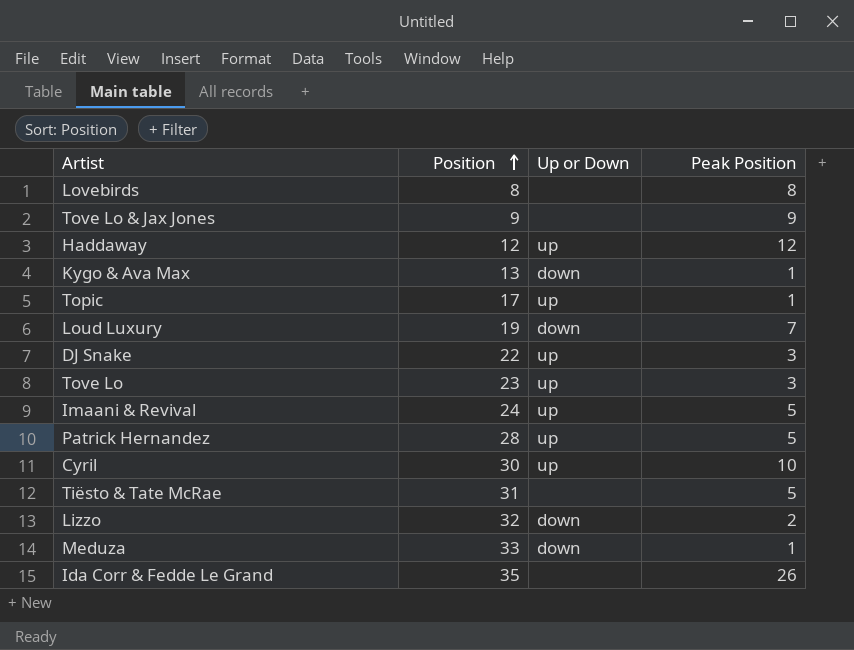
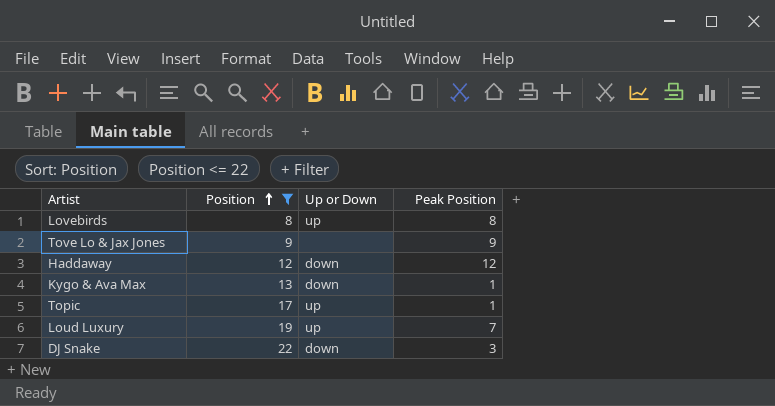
filter: none -> Position <= 22
Lovebirds | Up or Down: none -> up
Haddaway | Up or Down: up -> down
Loud Luxury | Up or Down: down -> up
DJ Snake | Up or Down: up -> down

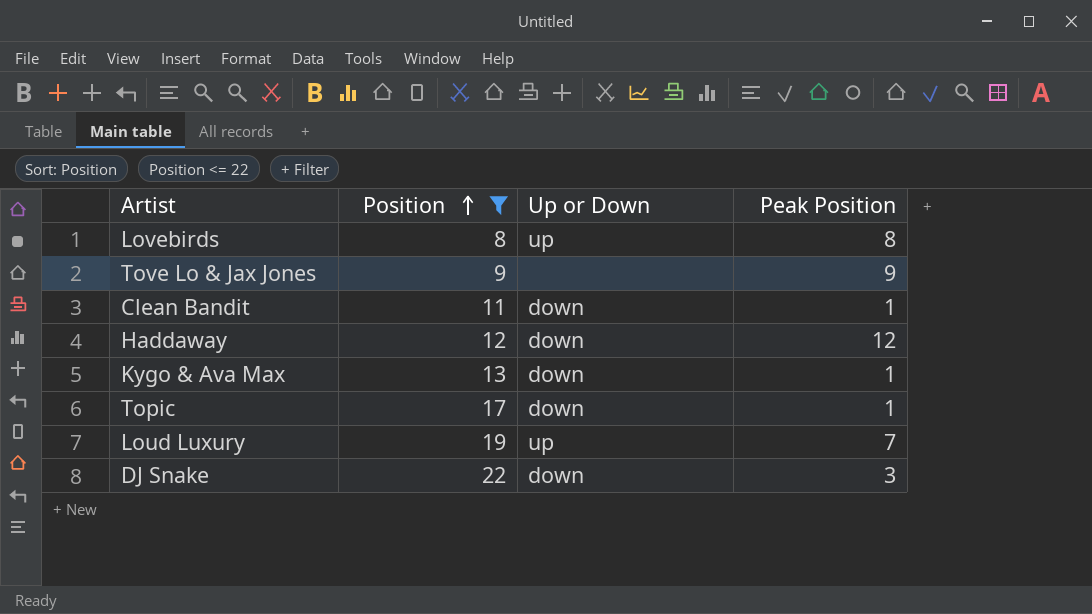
row Clean Bandit: none -> 11 | down | 1
Topic | Up or Down: up -> down

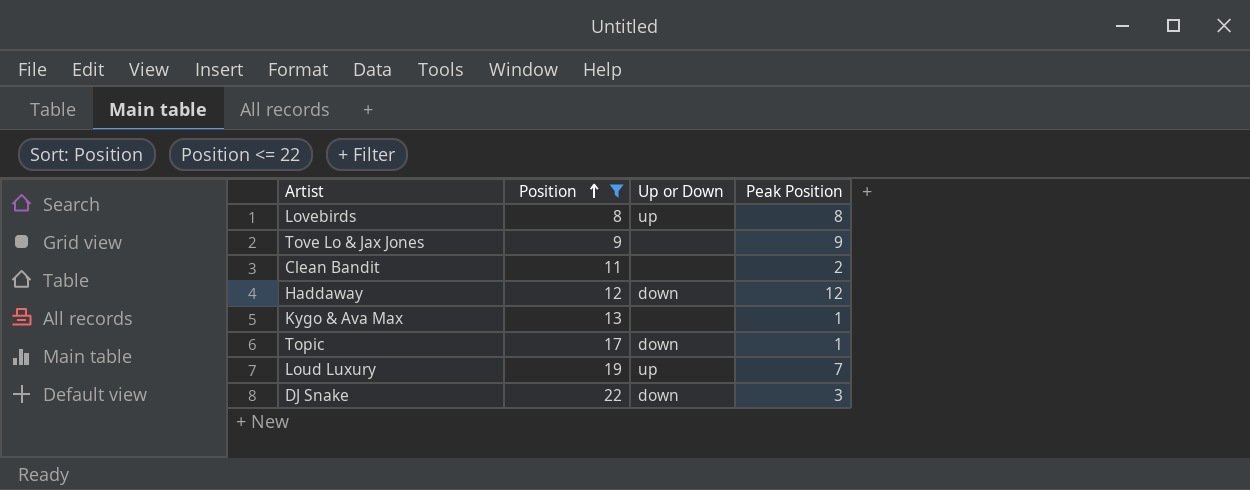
Clean Bandit | Up or Down: down -> none
Clean Bandit | Peak Position: 1 -> 2
Kygo & Ava Max | Up or Down: down -> none

